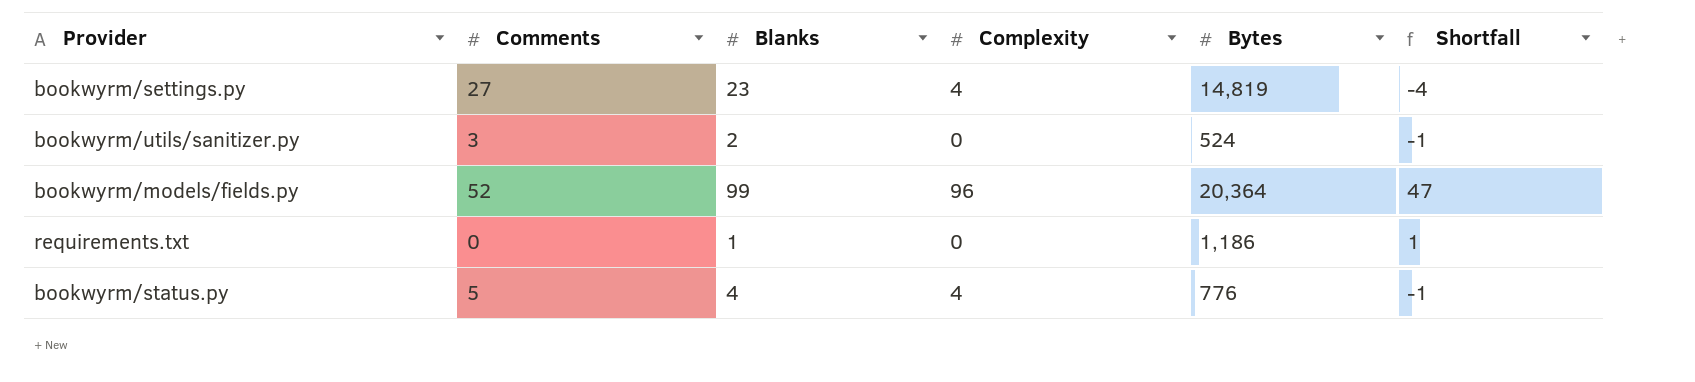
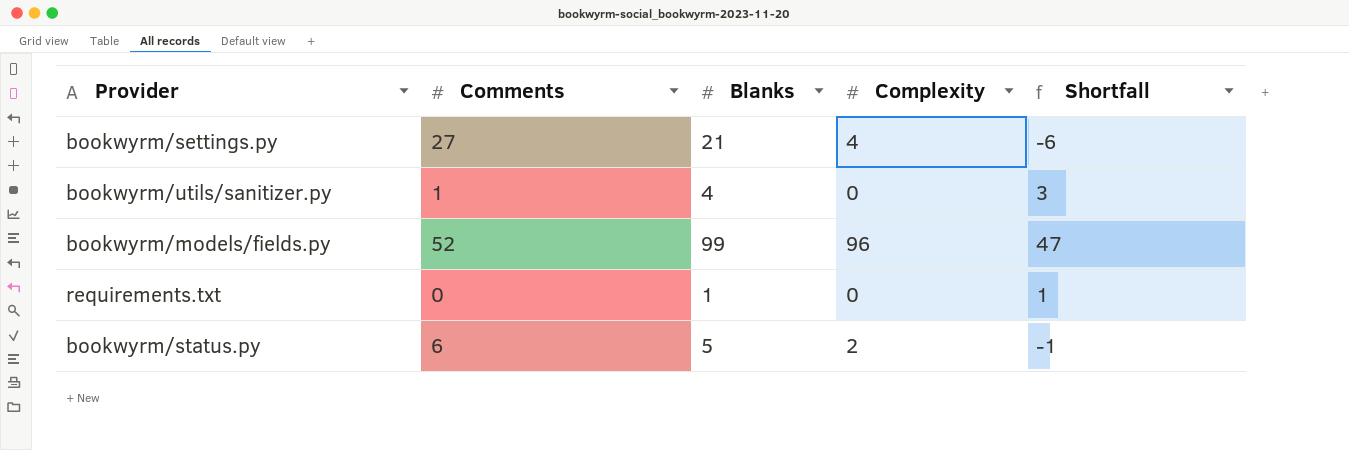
column Bytes | position: 5 -> none
bookwyrm/settings.py | Blanks: 23 -> 21
bookwyrm/settings.py | Shortfall: -4 -> -6
bookwyrm/utils/sanitizer.py | Comments: 3 -> 1
bookwyrm/utils/sanitizer.py | Blanks: 2 -> 4
bookwyrm/utils/sanitizer.py | Shortfall: -1 -> 3
bookwyrm/status.py | Comments: 5 -> 6
bookwyrm/status.py | Blanks: 4 -> 5
bookwyrm/status.py | Complexity: 4 -> 2

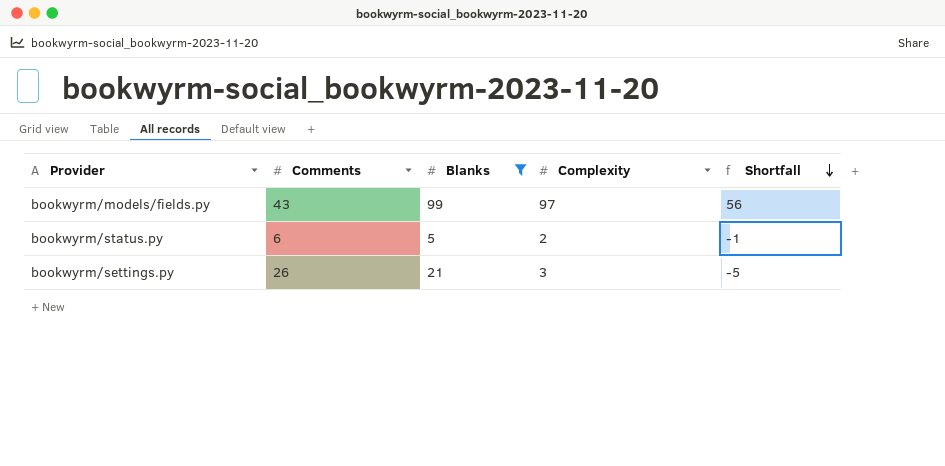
filter: none -> Blanks >= 5
row order: none -> Shortfall descending
bookwyrm/models/fields.py | Comments: 52 -> 43
bookwyrm/models/fields.py | Complexity: 96 -> 97
bookwyrm/models/fields.py | Shortfall: 47 -> 56
bookwyrm/settings.py | Comments: 27 -> 26
bookwyrm/settings.py | Complexity: 4 -> 3
bookwyrm/settings.py | Shortfall: -6 -> -5

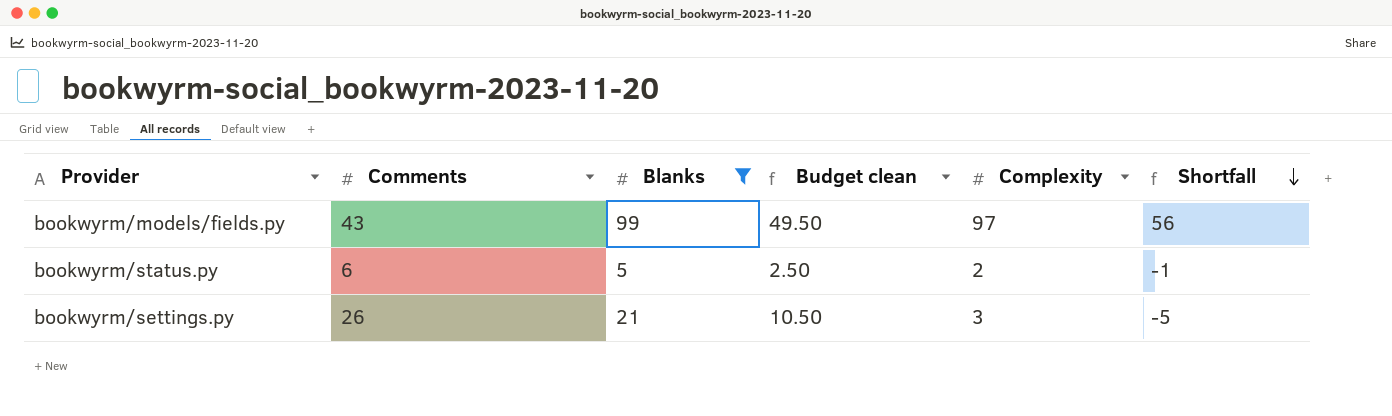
column Budget clean | formula: none -> [Blanks] * 0.5

